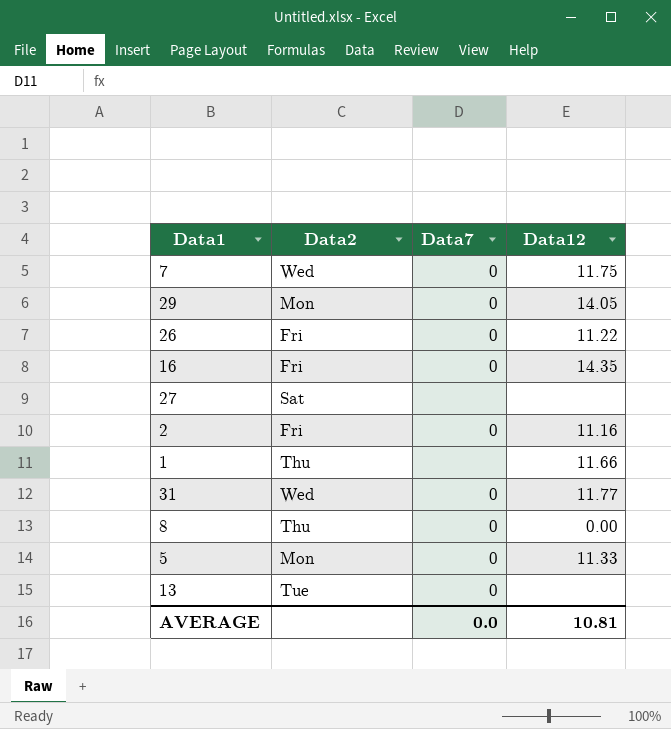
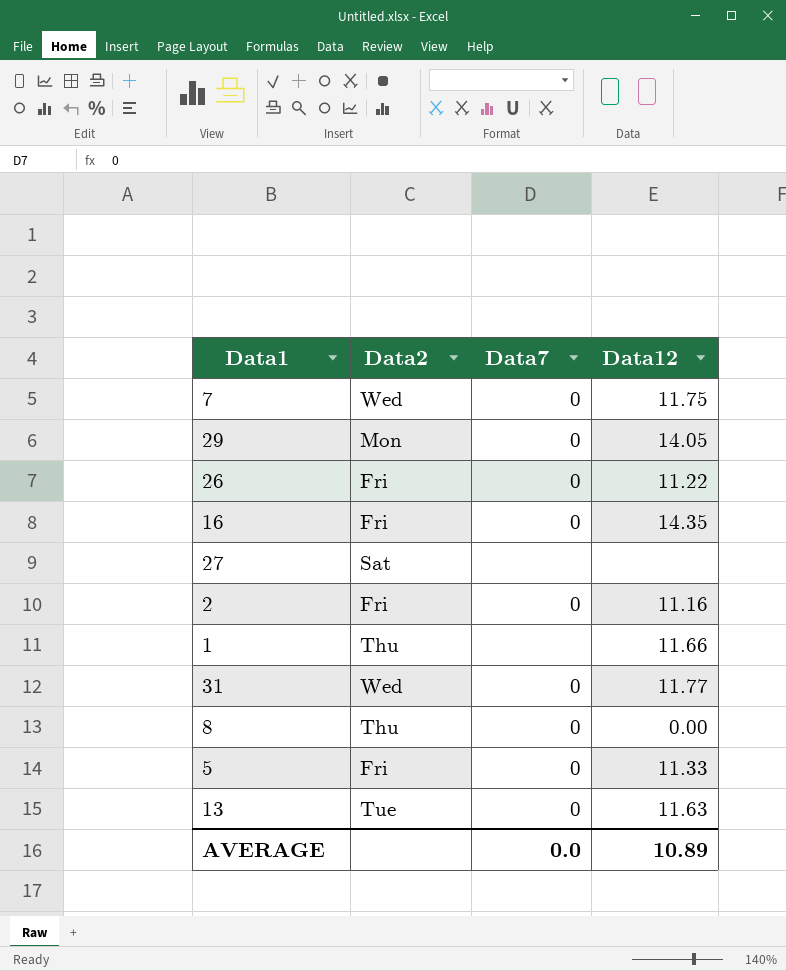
5 | Data2: Mon -> Fri
13 | Data12: none -> 11.63
AVERAGE | Data12: 10.81 -> 10.89

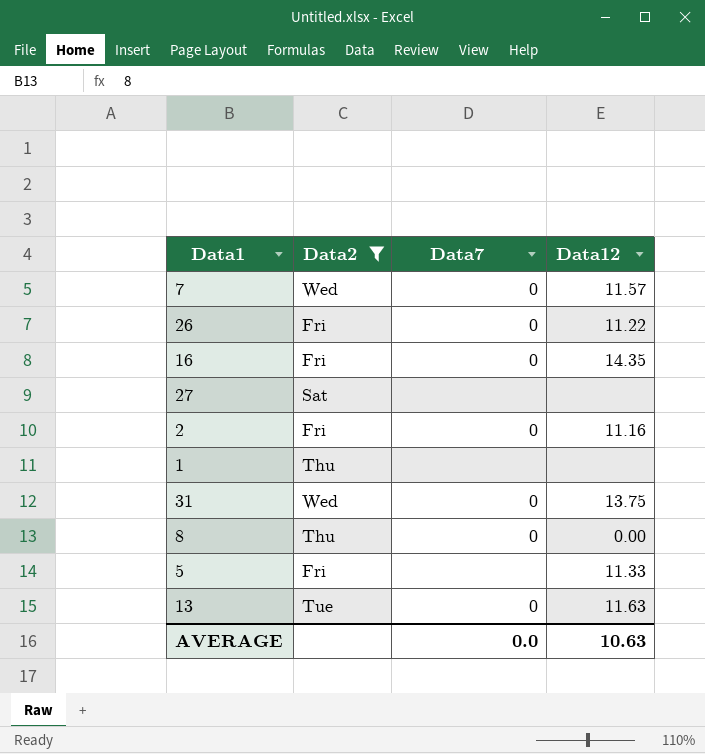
filter: none -> Data2 != Mon
7 | Data12: 11.75 -> 11.57
1 | Data12: 11.66 -> none
31 | Data12: 11.77 -> 13.75
5 | Data7: 0 -> none
AVERAGE | Data12: 10.89 -> 10.63

